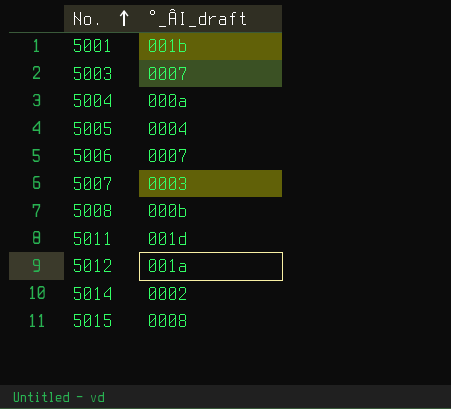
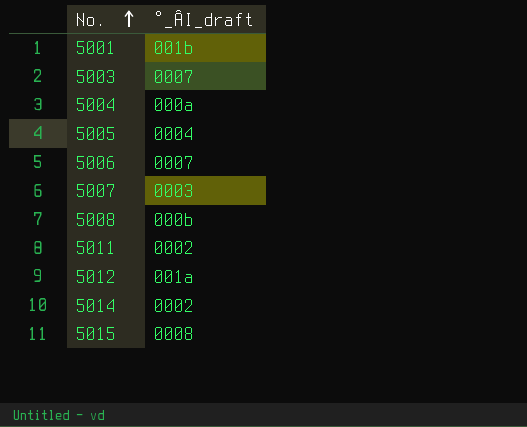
5011 | °_ÂI_draft: 001d -> 0002

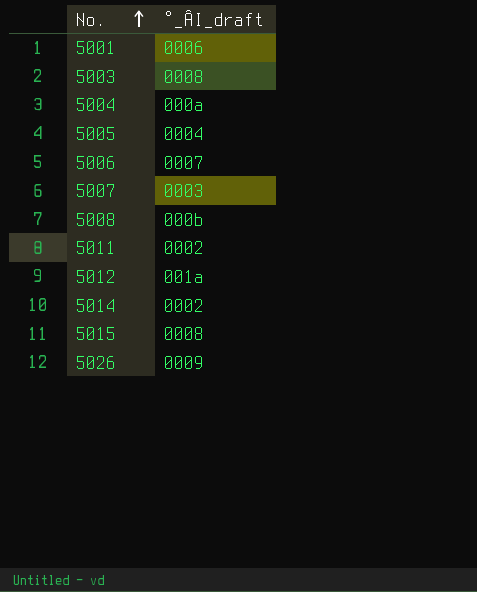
5001 | °_ÂI_draft: 001b -> 0006
5003 | °_ÂI_draft: 0007 -> 0008
row 5026: none -> 0009

